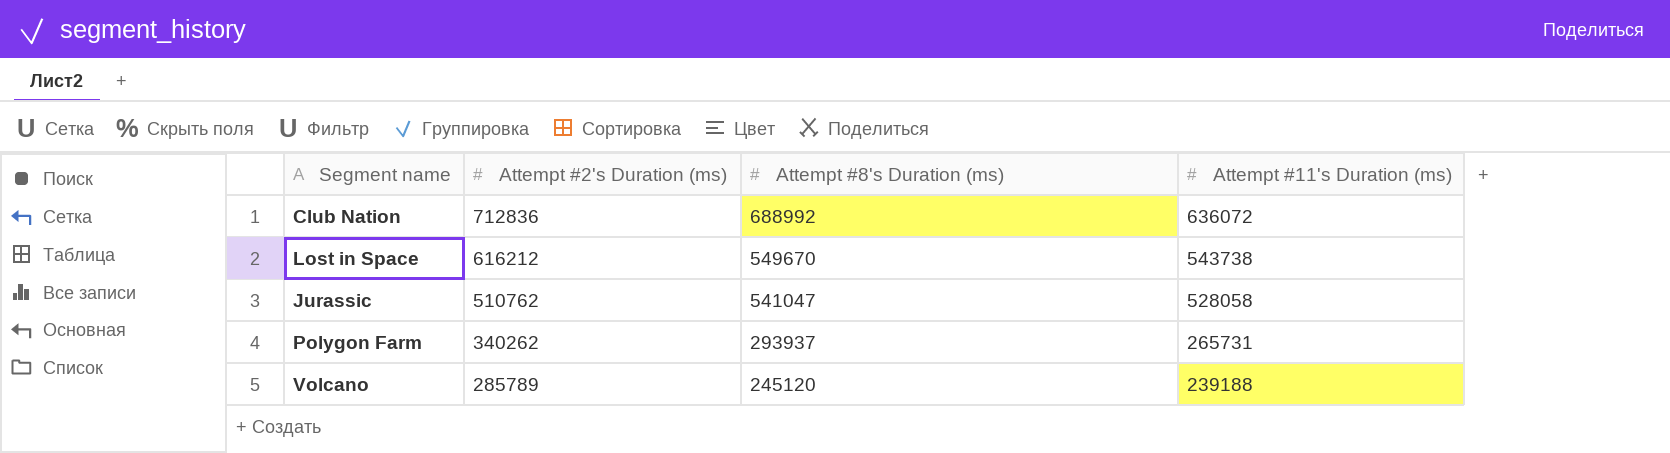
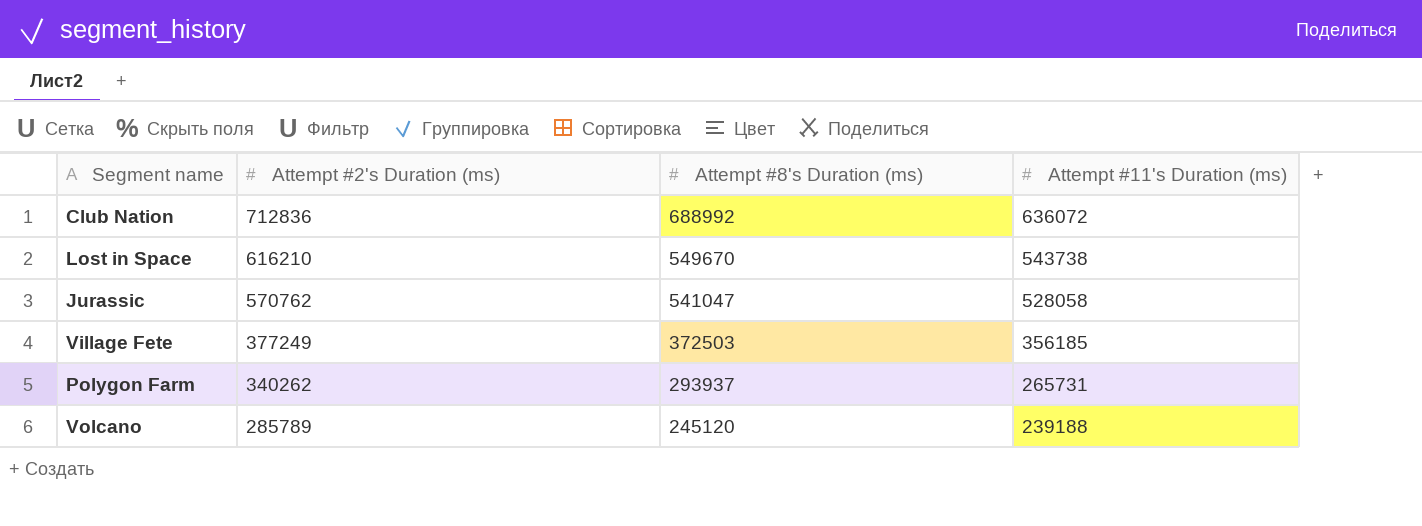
Lost in Space | Attempt #2's Duration (ms): 616212 -> 616210
Jurassic | Attempt #2's Duration (ms): 510762 -> 570762
row Village Fete: none -> 377249 | 372503 | 356185

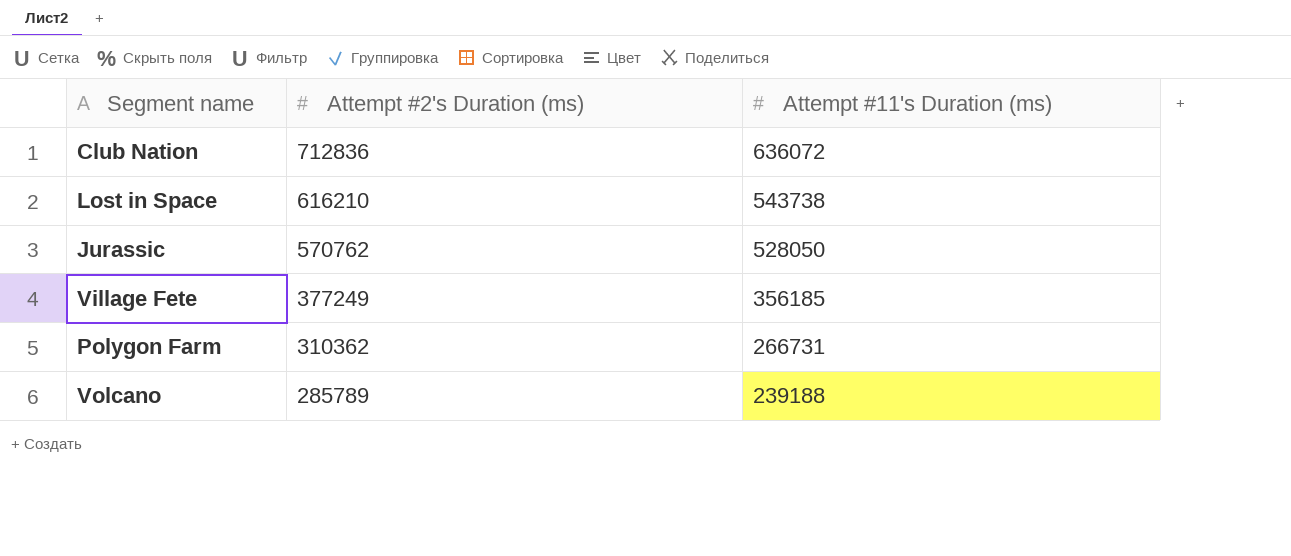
column Attempt #8's Duration (ms) | position: 3 -> none
Jurassic | Attempt #11's Duration (ms): 528058 -> 528050
Polygon Farm | Attempt #2's Duration (ms): 340262 -> 310362
Polygon Farm | Attempt #11's Duration (ms): 265731 -> 266731

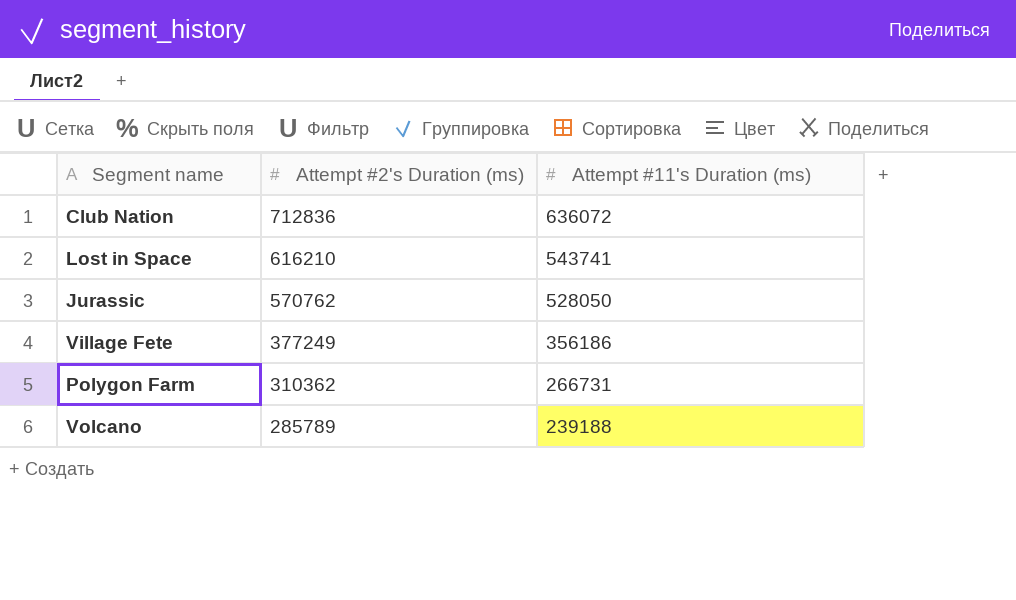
Lost in Space | Attempt #11's Duration (ms): 543738 -> 543741
Village Fete | Attempt #11's Duration (ms): 356185 -> 356186

